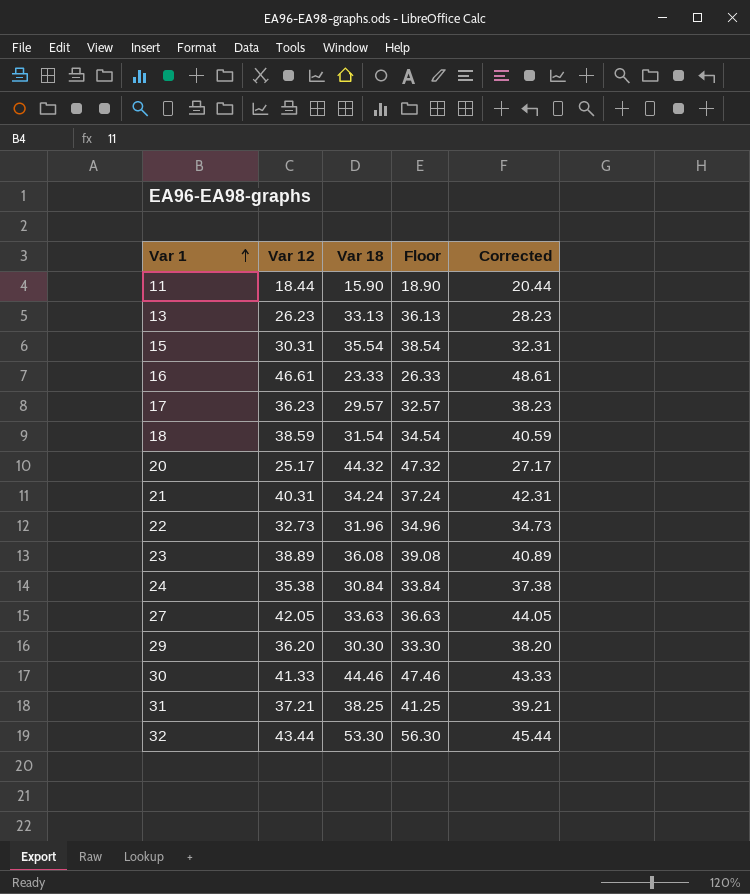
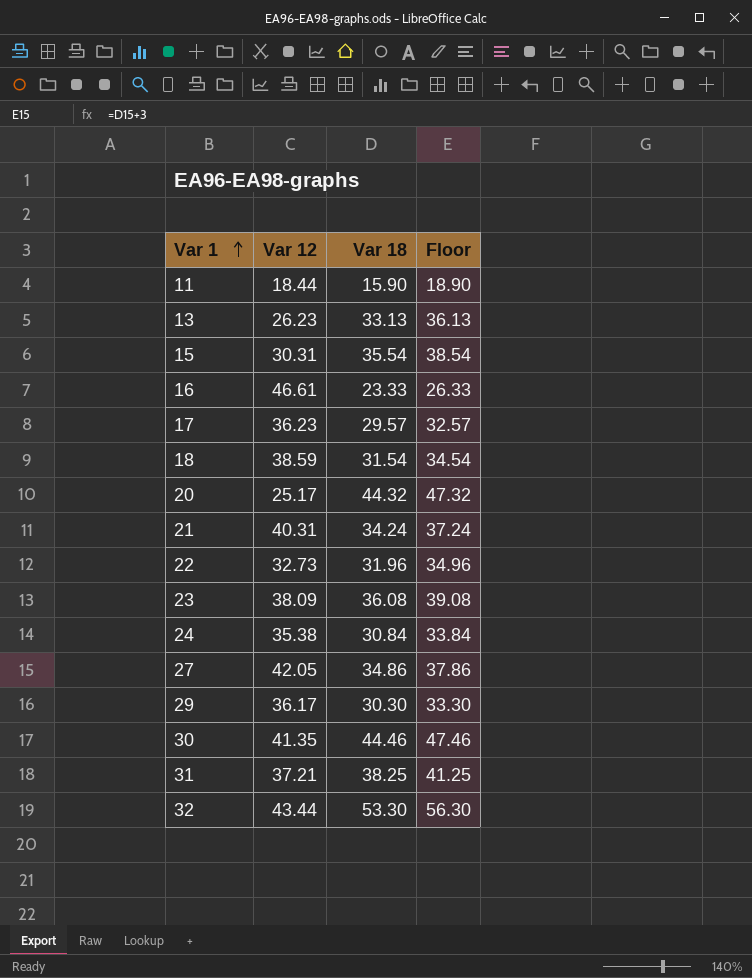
column Corrected | formula: [Var 12] + 2 -> none
23 | Var 12: 38.89 -> 38.09
27 | Var 18: 33.63 -> 34.86
27 | Floor: 36.63 -> 37.86
29 | Var 12: 36.20 -> 36.17
30 | Var 12: 41.33 -> 41.35

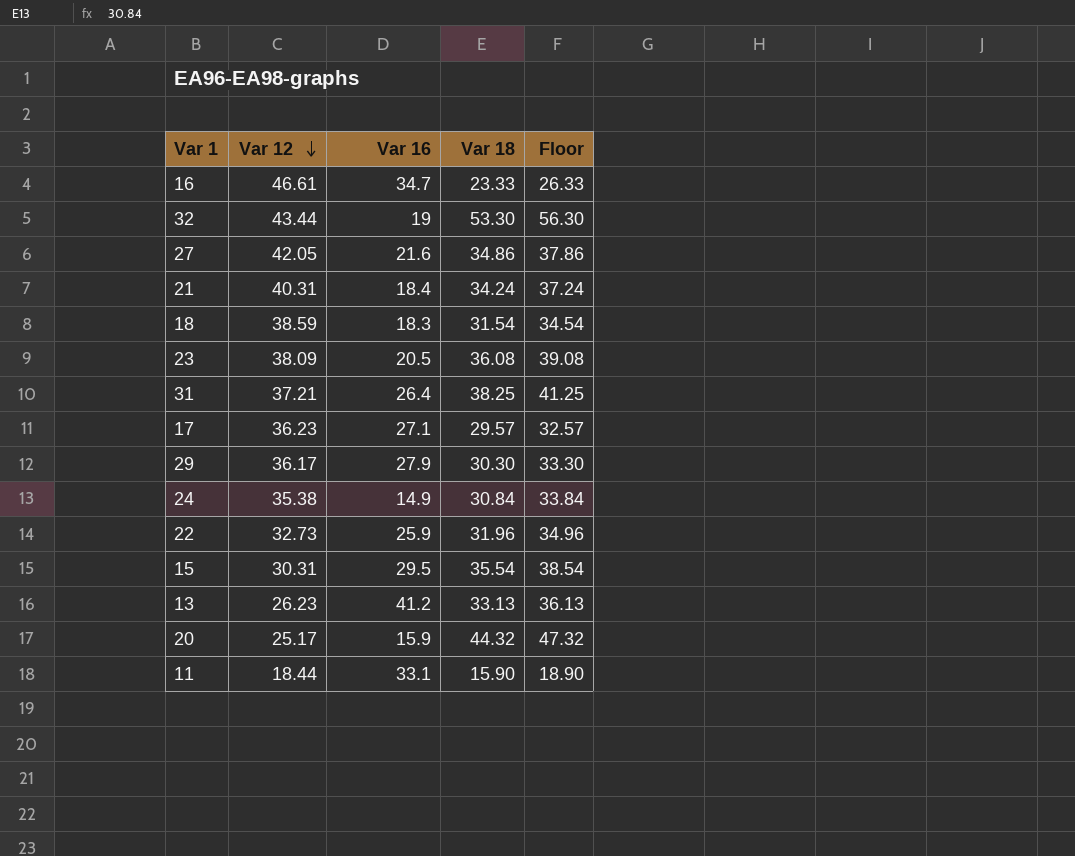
row order: Var 1 ascending -> Var 12 descending
column Var 16 | position: none -> 3
row 30: 41.35 | 44.46 | 47.46 -> none

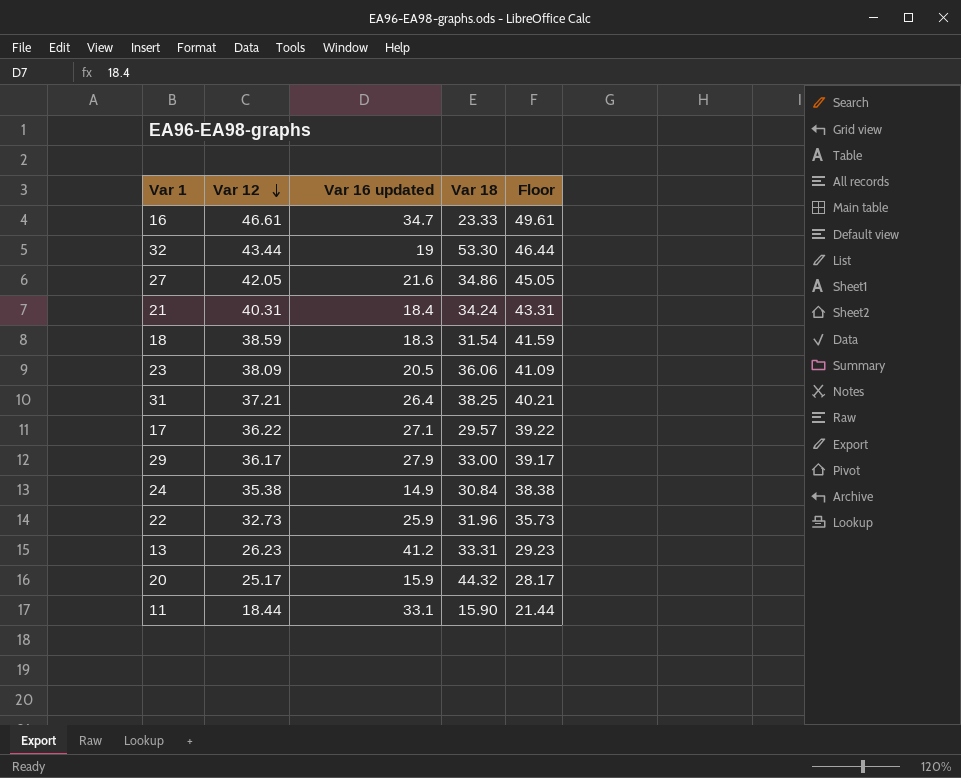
column name: Var 16 -> Var 16 updated
column Floor | formula: [Var 18] + 3 -> [Var 12] + 3
row 15: 30.31 | 29.5 | 35.54 | 38.54 -> none
23 | Var 18: 36.08 -> 36.06
17 | Var 12: 36.23 -> 36.22
29 | Var 18: 30.30 -> 33.00
13 | Var 18: 33.13 -> 33.31

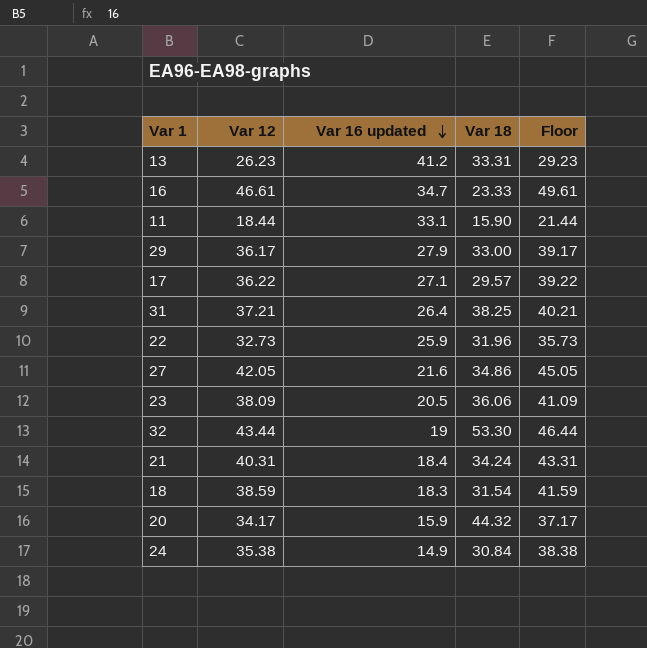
row order: Var 12 descending -> Var 16 updated descending
20 | Var 12: 25.17 -> 34.17
20 | Floor: 28.17 -> 37.17

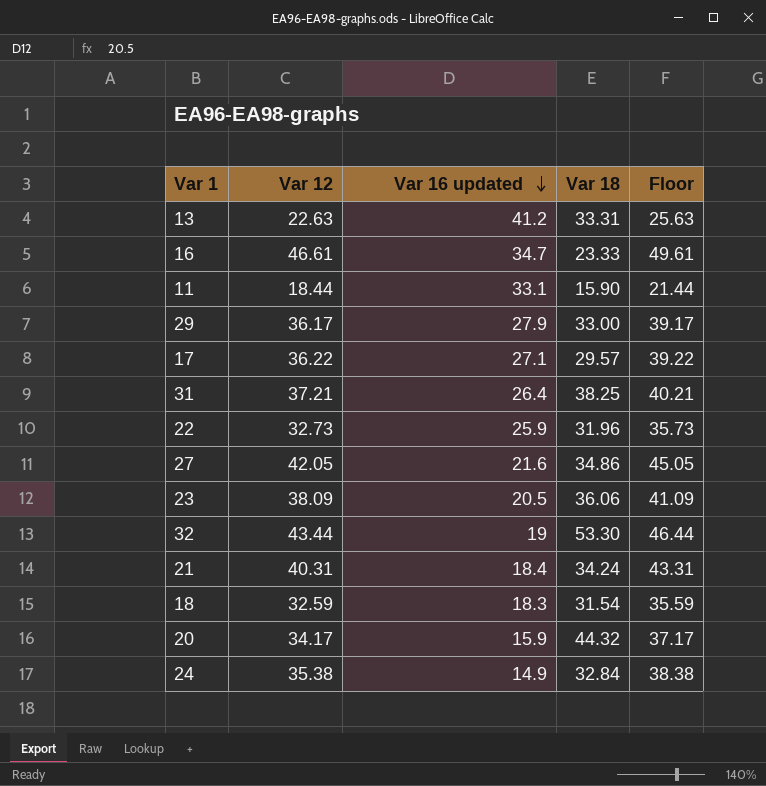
13 | Var 12: 26.23 -> 22.63
13 | Floor: 29.23 -> 25.63
18 | Var 12: 38.59 -> 32.59
18 | Floor: 41.59 -> 35.59
24 | Var 18: 30.84 -> 32.84

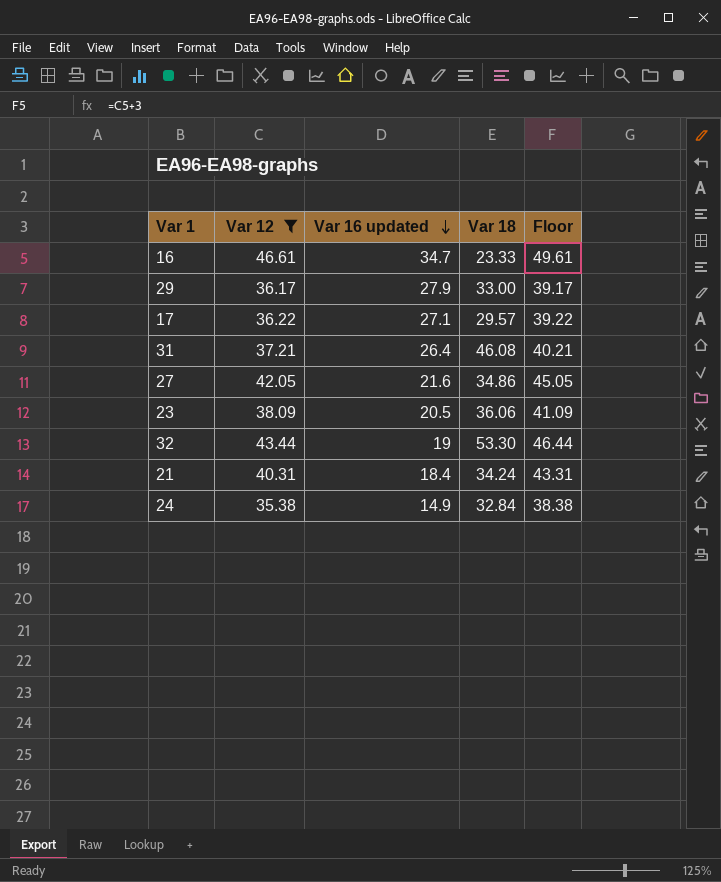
filter: none -> Var 12 >= 35.38
31 | Var 18: 38.25 -> 46.08

